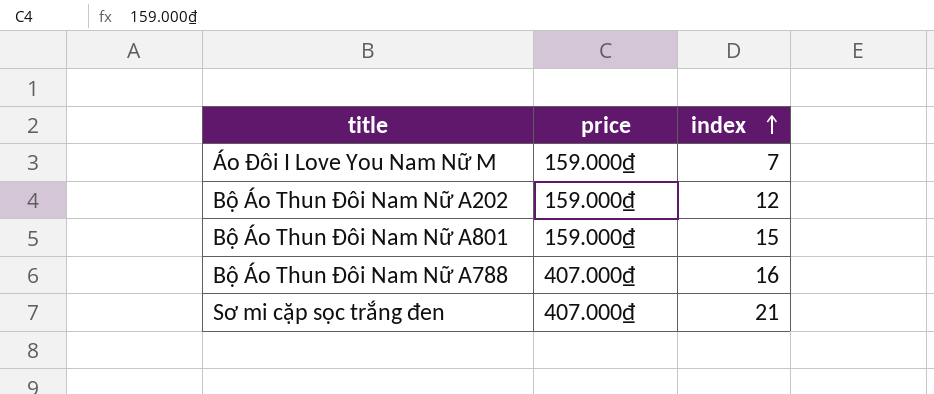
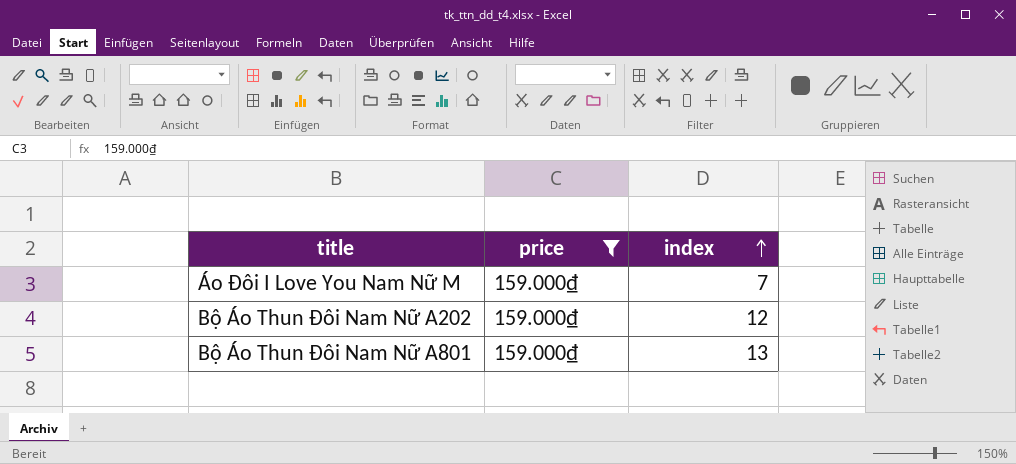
filter: none -> price = 159.000₫
Bộ Áo Thun Đôi Nam Nữ A801 | index: 15 -> 13

